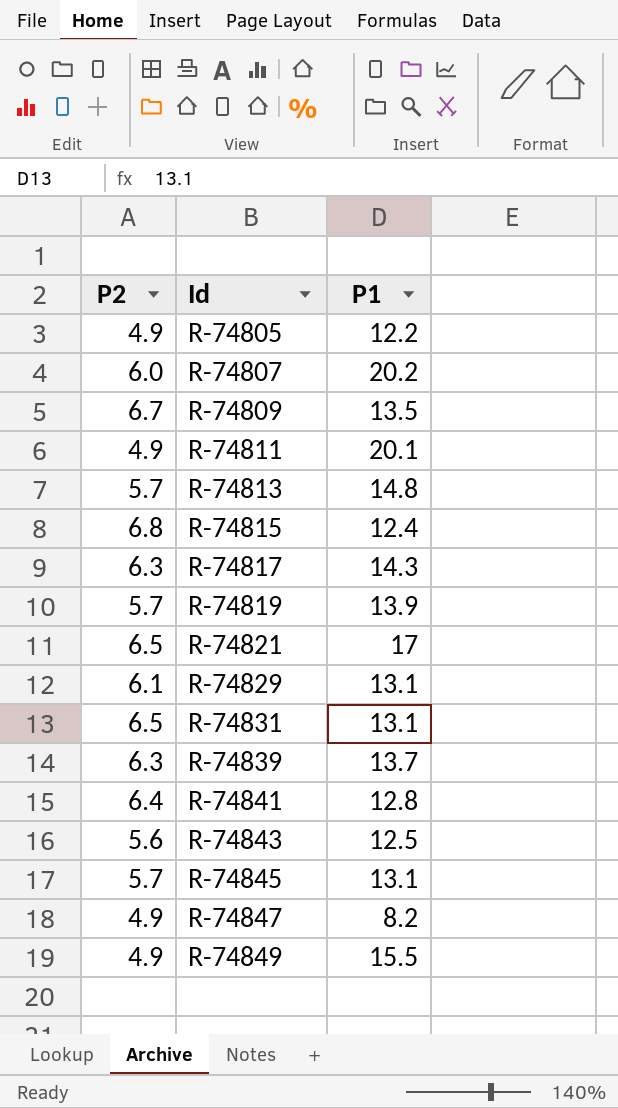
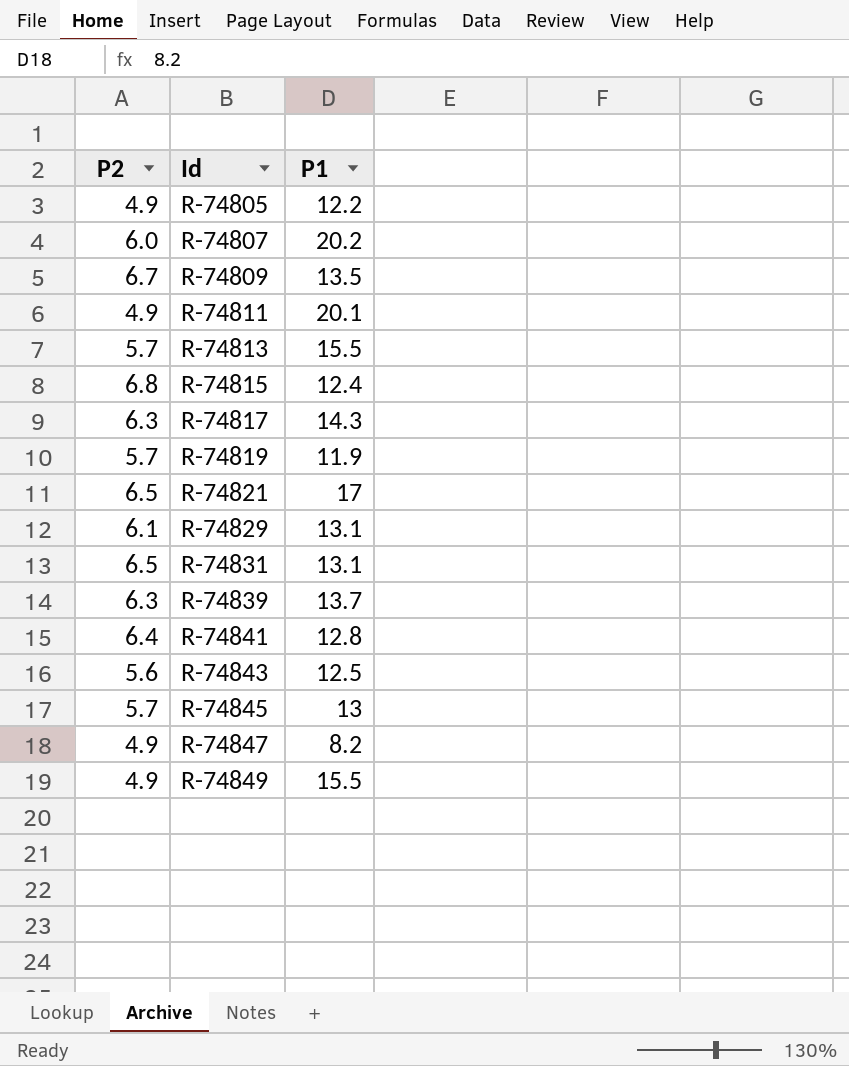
R-74813 | P1: 14.8 -> 15.5
R-74819 | P1: 13.9 -> 11.9
R-74845 | P1: 13.1 -> 13

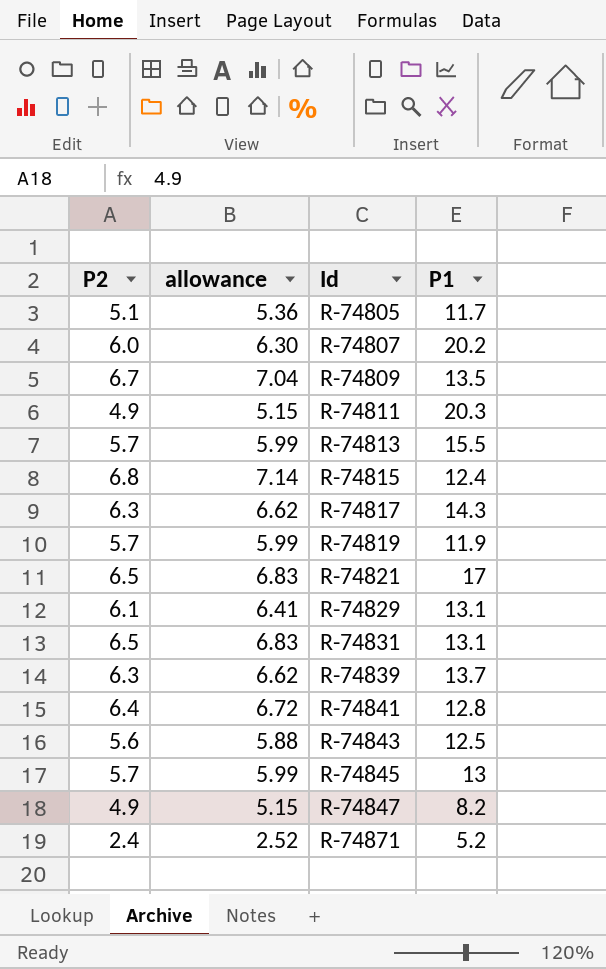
column allowance | formula: none -> [P2] * 1.05
row R-74849: 4.9 | 15.5 -> none
R-74805 | P2: 4.9 -> 5.1
R-74805 | P1: 12.2 -> 11.7
R-74811 | P1: 20.1 -> 20.3
row R-74871: none -> 2.4 | 2.52 | 5.2

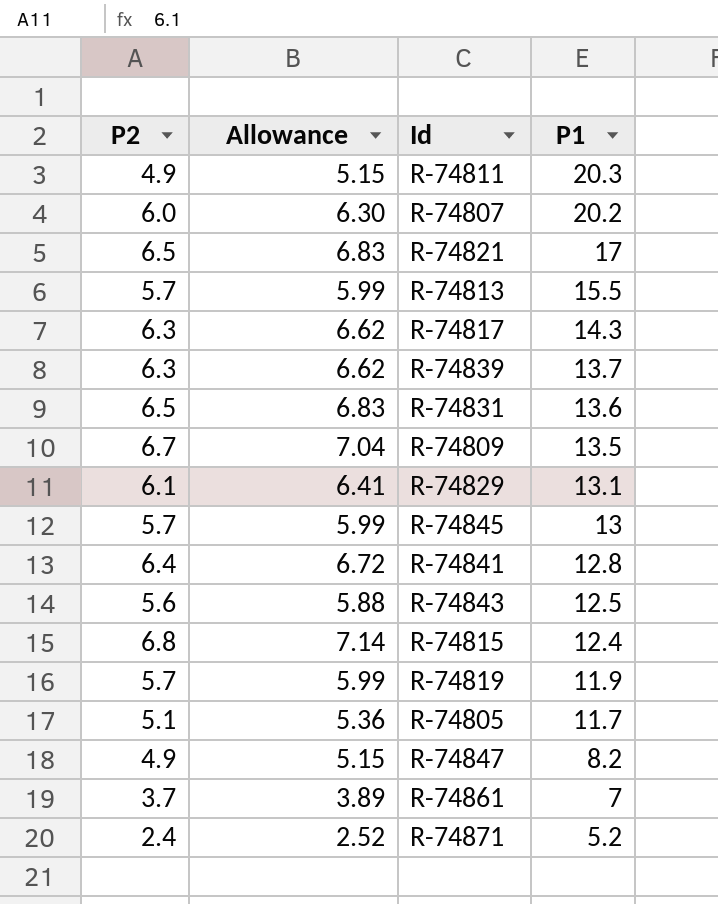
row order: Id ascending -> P1 descending
column name: allowance -> Allowance
R-74831 | P1: 13.1 -> 13.6
row R-74861: none -> 3.7 | 3.89 | 7

